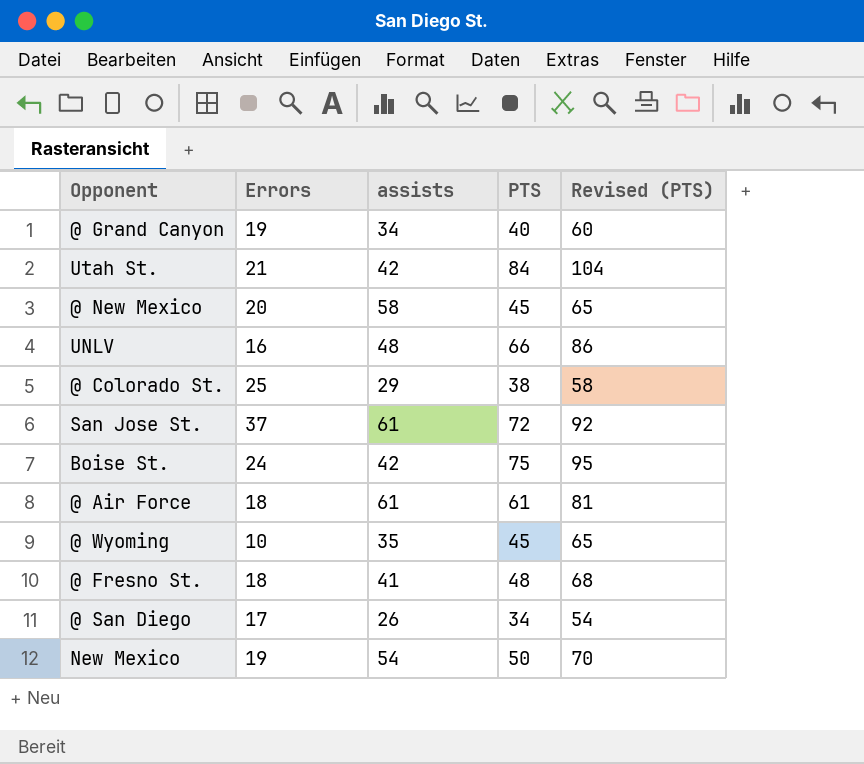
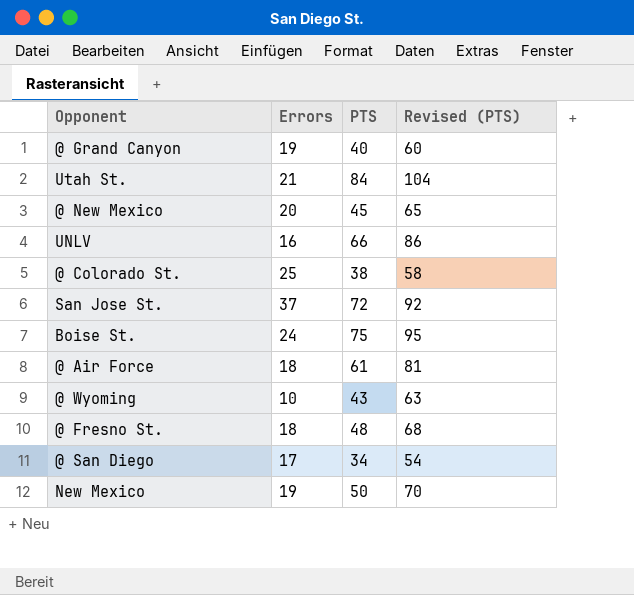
column assists | position: 3 -> none
@ Wyoming | PTS: 45 -> 43
@ Wyoming | Revised (PTS): 65 -> 63

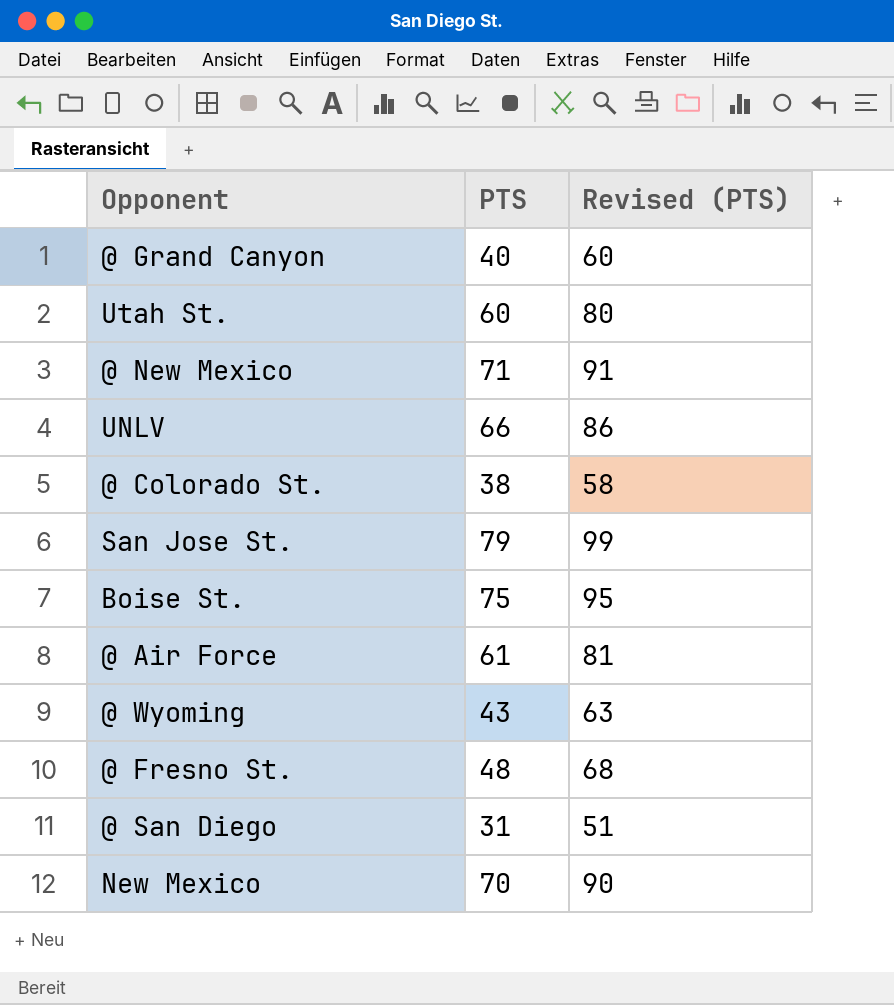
column Errors | position: 2 -> none
Utah St. | PTS: 84 -> 60
Utah St. | Revised (PTS): 104 -> 80
@ New Mexico | PTS: 45 -> 71
@ New Mexico | Revised (PTS): 65 -> 91
San Jose St. | PTS: 72 -> 79
San Jose St. | Revised (PTS): 92 -> 99
@ San Diego | PTS: 34 -> 31
@ San Diego | Revised (PTS): 54 -> 51
New Mexico | PTS: 50 -> 70
New Mexico | Revised (PTS): 70 -> 90

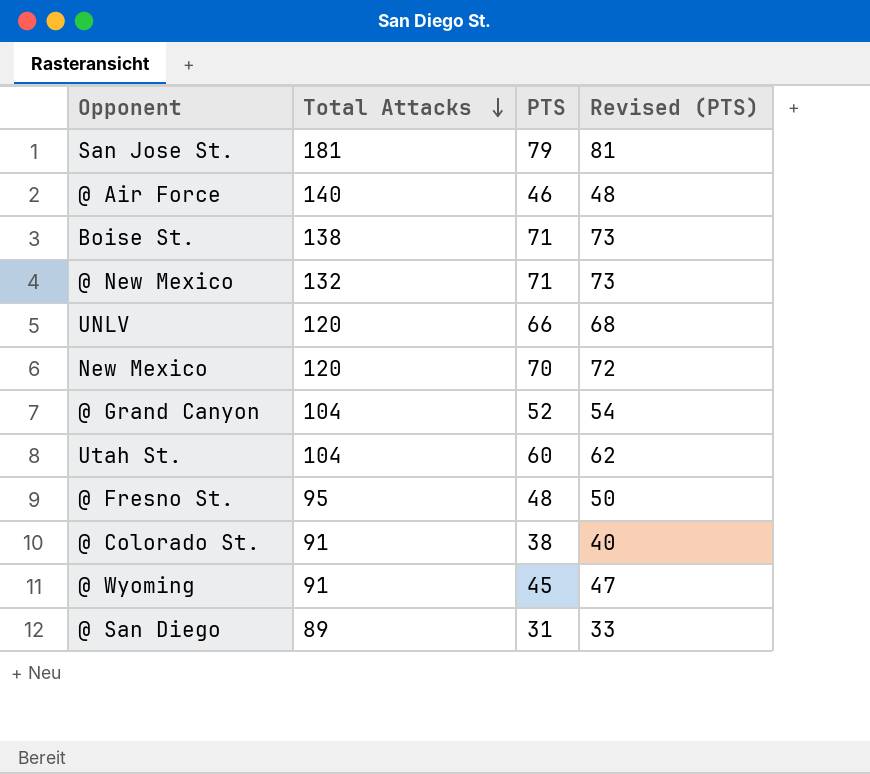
row order: none -> Total Attacks descending
column Total Attacks | position: none -> 2
column Revised (PTS) | formula: [PTS] + 20 -> [PTS] + 2
@ Air Force | PTS: 61 -> 46
Boise St. | PTS: 75 -> 71
@ Grand Canyon | PTS: 40 -> 52
@ Wyoming | PTS: 43 -> 45

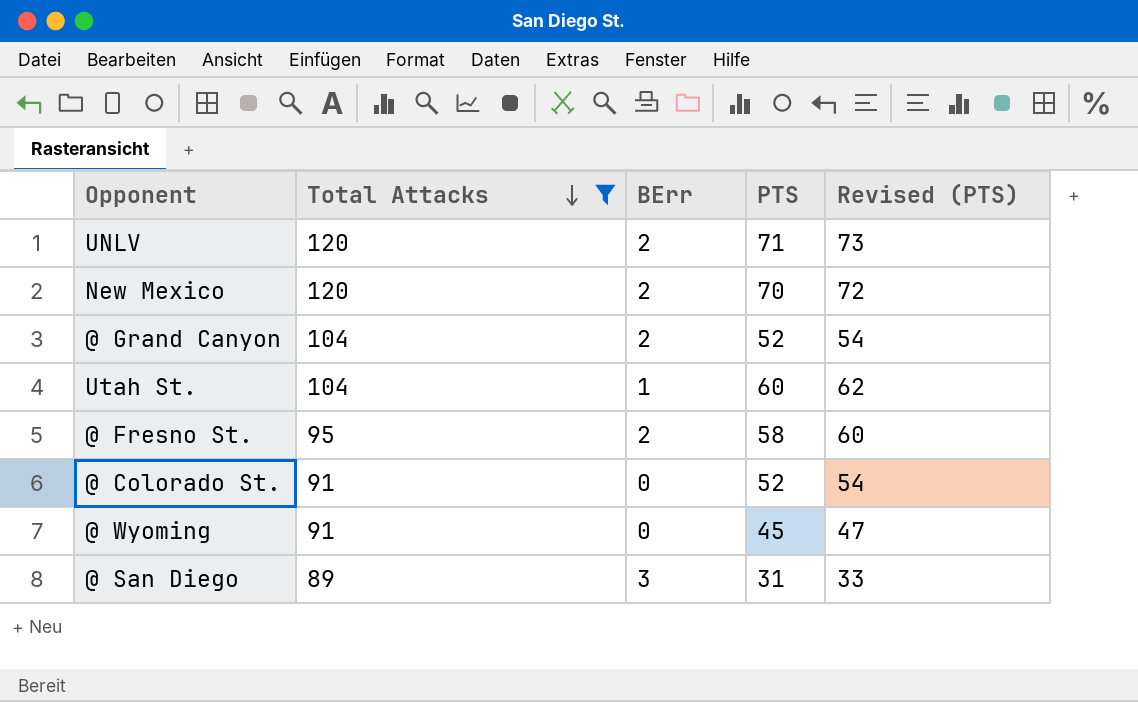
filter: none -> Total Attacks <= 120
column BErr | position: none -> 3
UNLV | PTS: 66 -> 71
UNLV | Revised (PTS): 68 -> 73
@ Fresno St. | PTS: 48 -> 58
@ Fresno St. | Revised (PTS): 50 -> 60
@ Colorado St. | PTS: 38 -> 52
@ Colorado St. | Revised (PTS): 40 -> 54

